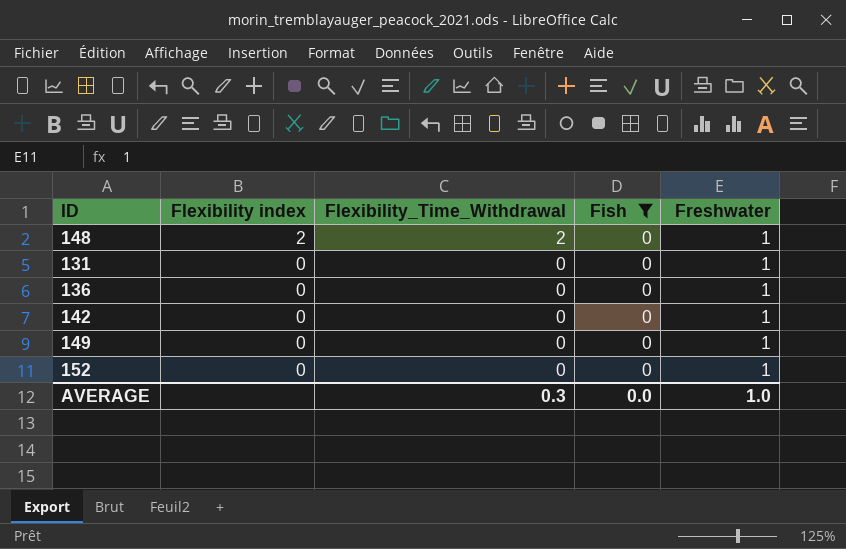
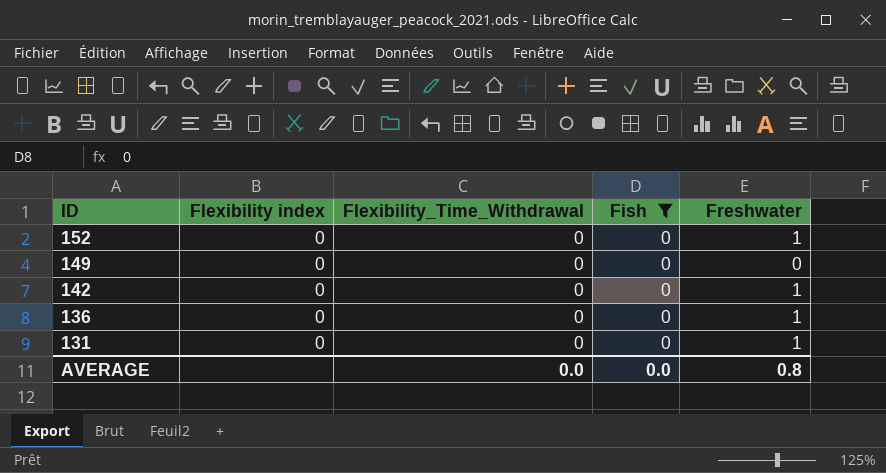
row order: Flexibility index descending -> ID descending
row 148: 2 | 2 | 0 | 1 -> none
149 | Freshwater: 1 -> 0
AVERAGE | Flexibility_Time_Withdrawal: 0.3 -> 0.0
AVERAGE | Freshwater: 1.0 -> 0.8

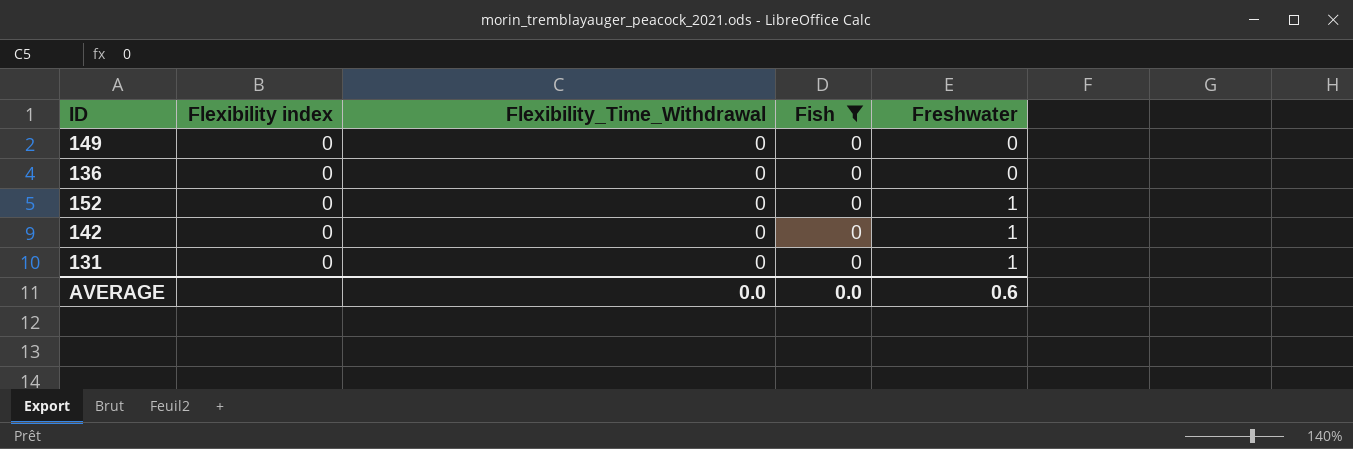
row order: ID descending -> Freshwater ascending
136 | Freshwater: 1 -> 0
AVERAGE | Freshwater: 0.8 -> 0.6

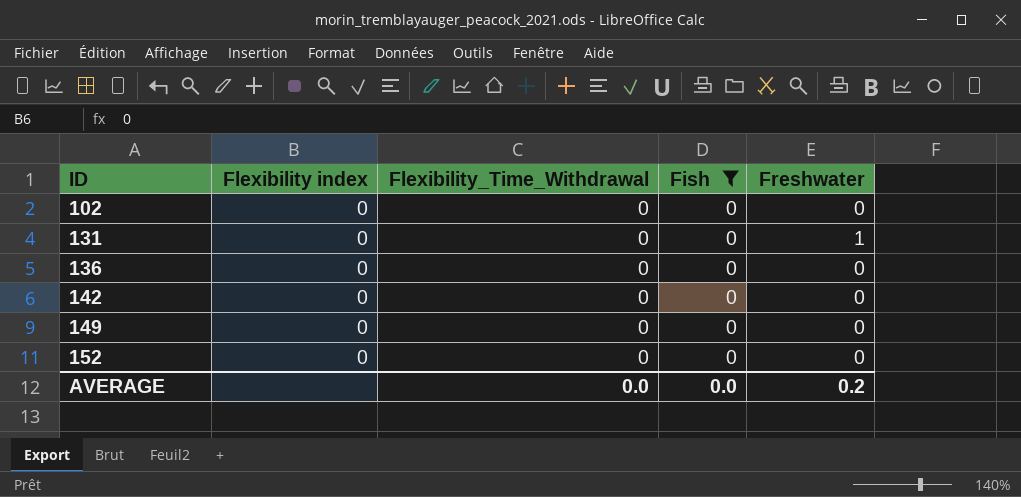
row order: Freshwater ascending -> ID ascending
row 102: none -> 0 | 0 | 0 | 0
142 | Freshwater: 1 -> 0
152 | Freshwater: 1 -> 0
AVERAGE | Freshwater: 0.6 -> 0.2

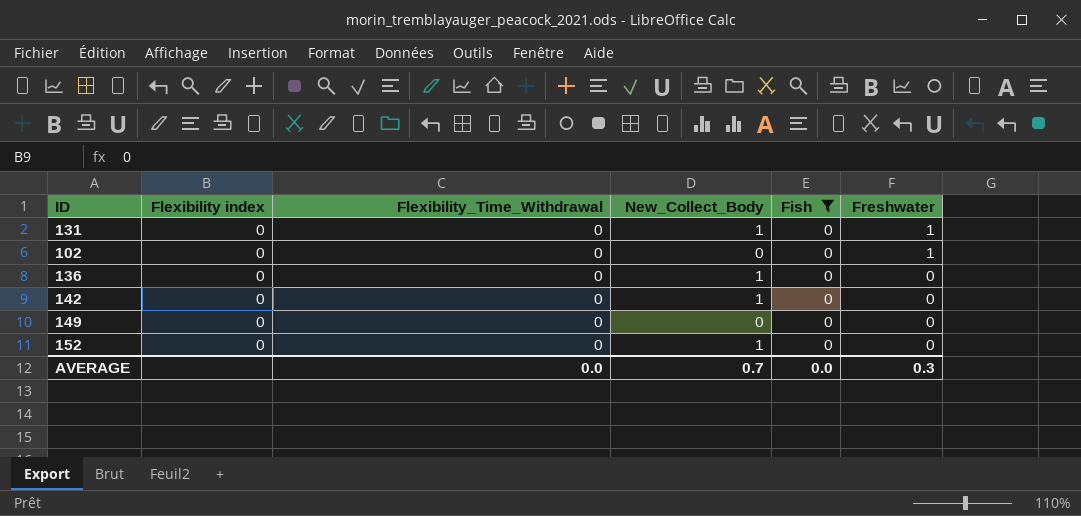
row order: ID ascending -> Freshwater descending
column New_Collect_Body | position: none -> 4
102 | Freshwater: 0 -> 1
AVERAGE | Freshwater: 0.2 -> 0.3

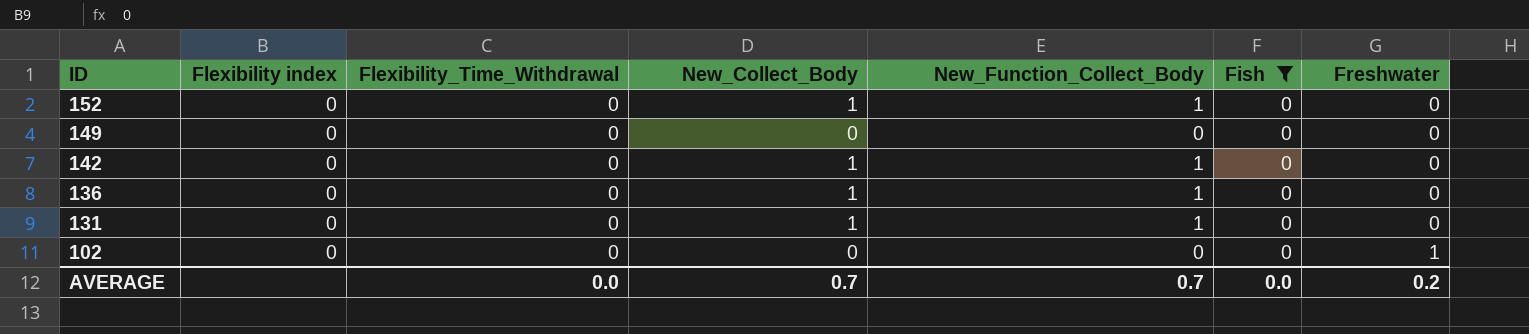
row order: Freshwater descending -> ID descending
column New_Function_Collect_Body | position: none -> 5
131 | Freshwater: 1 -> 0
AVERAGE | Freshwater: 0.3 -> 0.2

